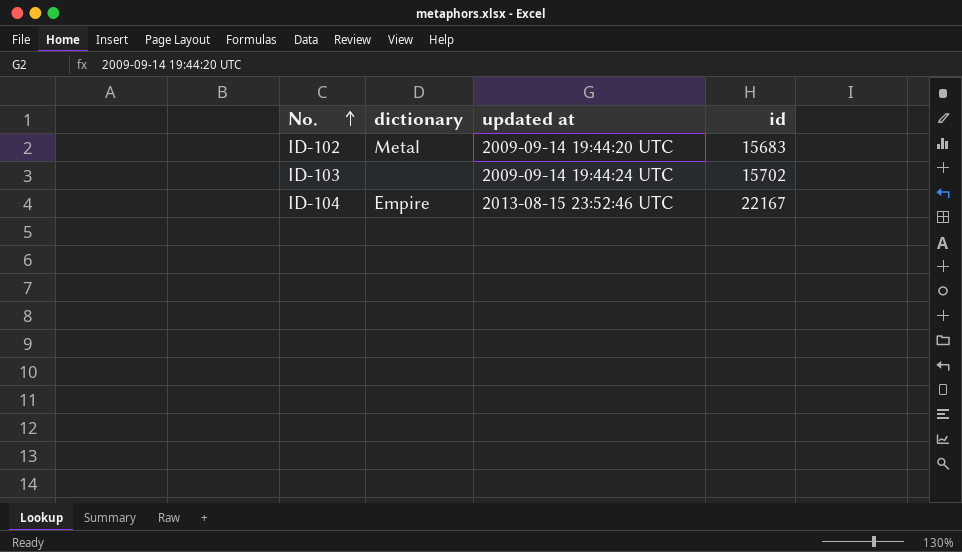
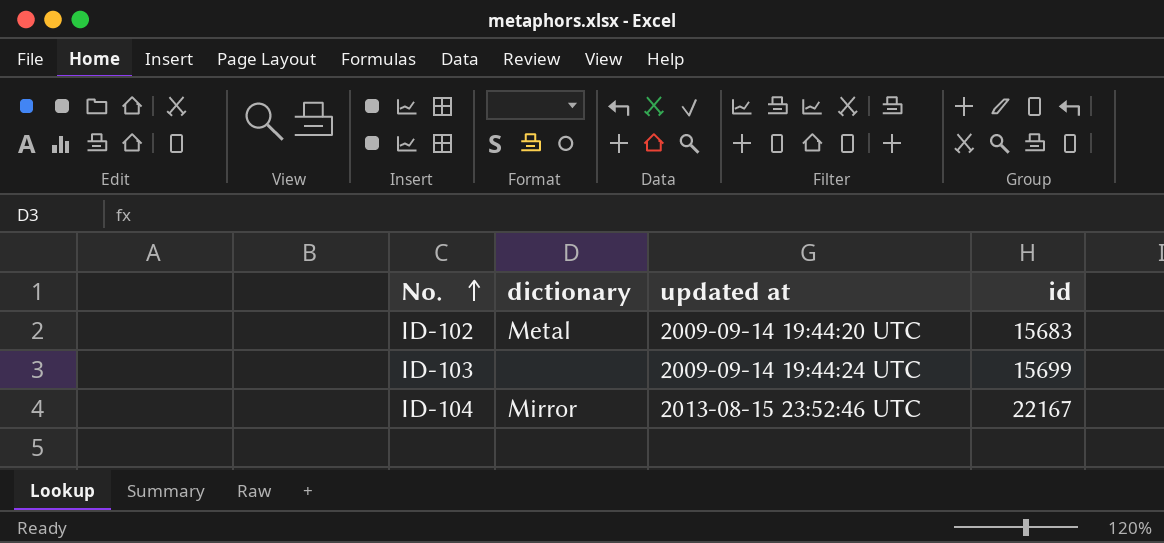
ID-103 | id: 15702 -> 15699
ID-104 | dictionary: Empire -> Mirror

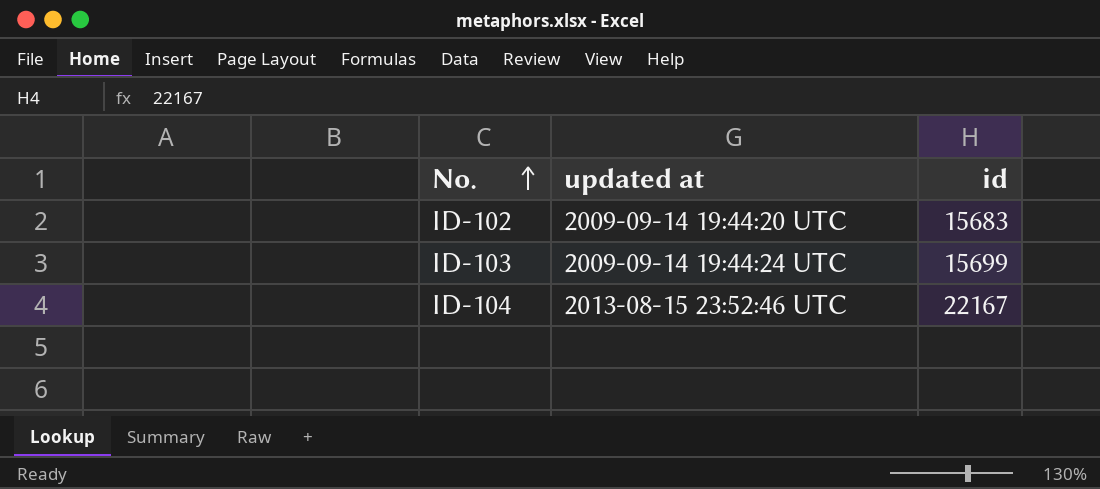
column dictionary | position: 2 -> none

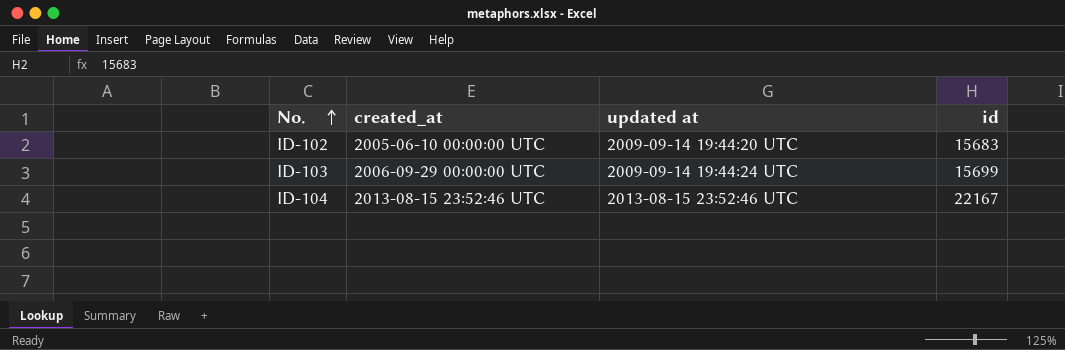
column created_at | position: none -> 2

